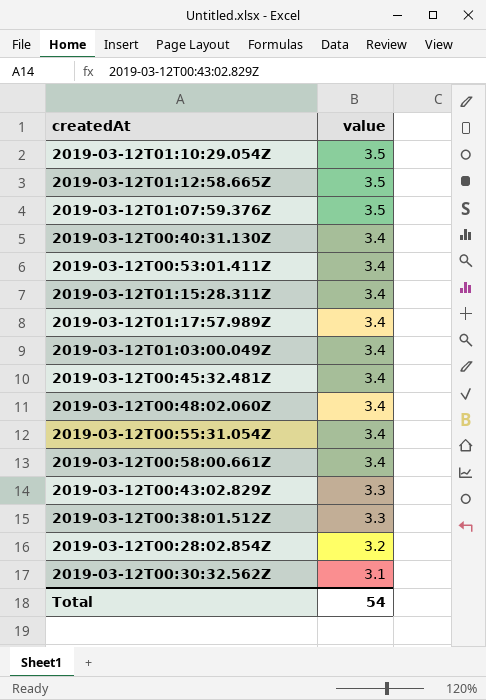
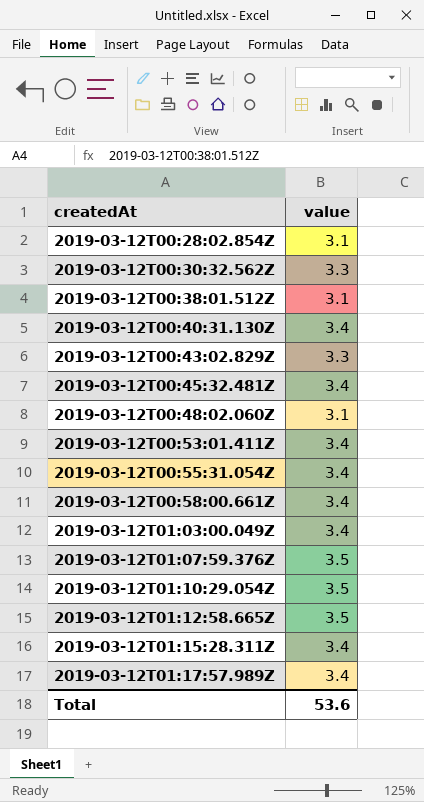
row order: value descending -> createdAt ascending
2019-03-12T00:28:02.854Z | value: 3.2 -> 3.1
2019-03-12T00:30:32.562Z | value: 3.1 -> 3.3
2019-03-12T00:38:01.512Z | value: 3.3 -> 3.1
2019-03-12T00:48:02.060Z | value: 3.4 -> 3.1
Total | value: 54 -> 53.6

